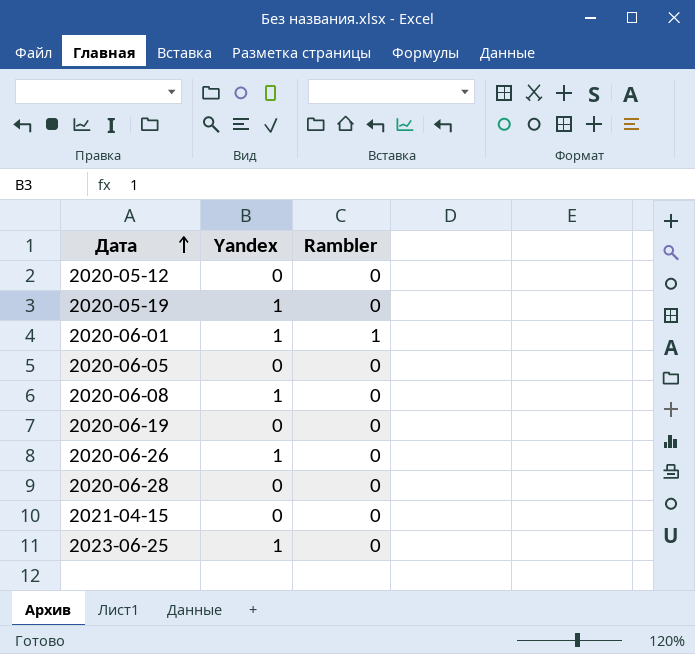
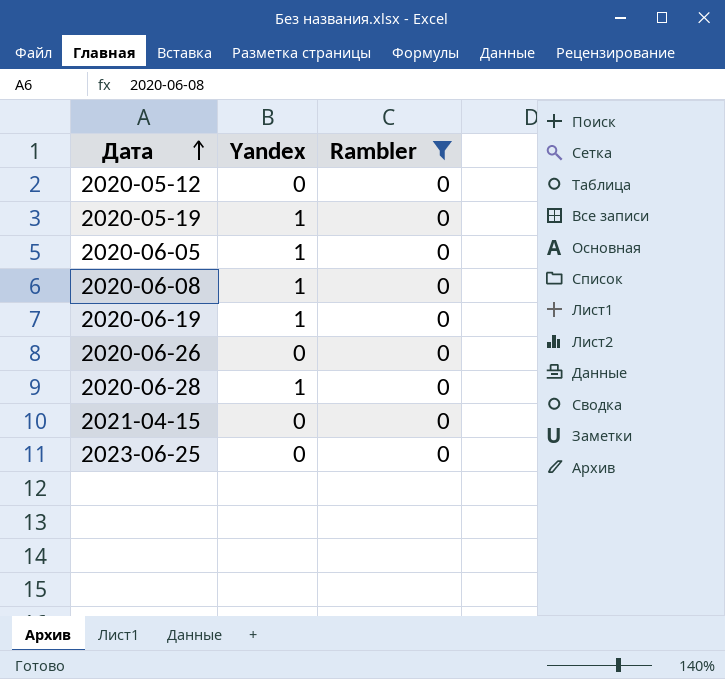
filter: none -> Rambler = 0
2020-06-05 | Yandex: 0 -> 1
2020-06-19 | Yandex: 0 -> 1
2020-06-26 | Yandex: 1 -> 0
2020-06-28 | Yandex: 0 -> 1
2023-06-25 | Yandex: 1 -> 0

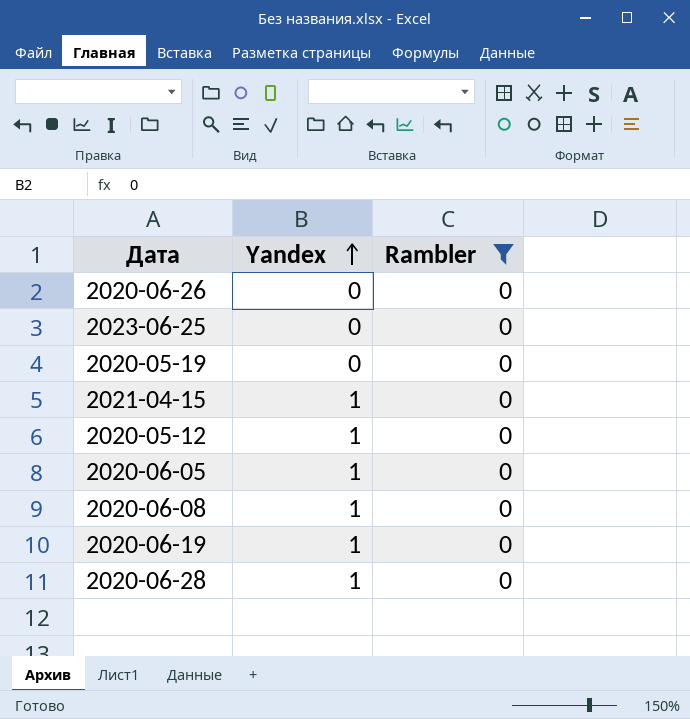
row order: Дата ascending -> Yandex ascending
2020-05-19 | Yandex: 1 -> 0
2021-04-15 | Yandex: 0 -> 1
2020-05-12 | Yandex: 0 -> 1

